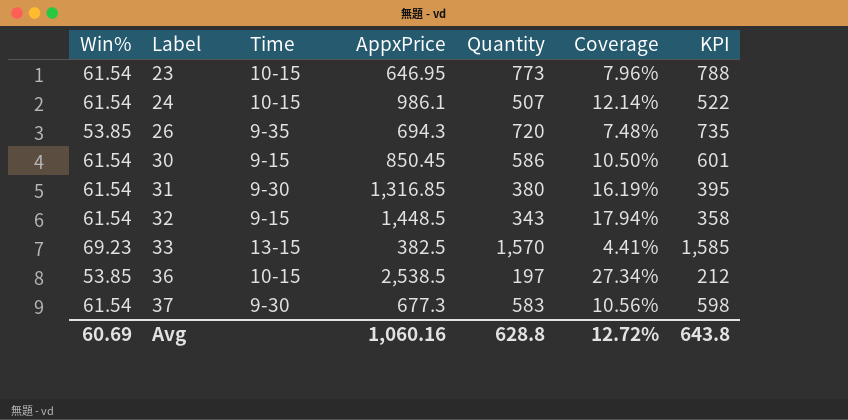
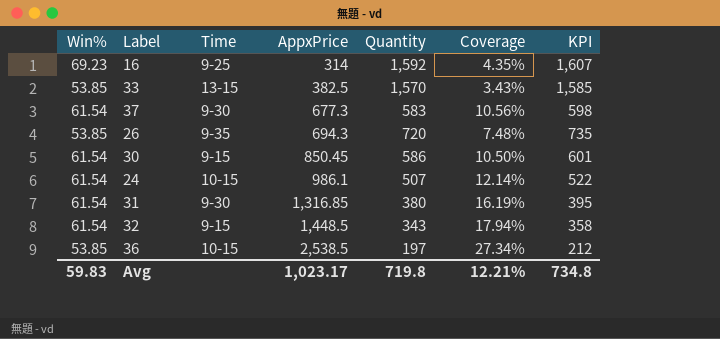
row order: Label ascending -> AppxPrice ascending
row 23: 61.54 | 10-15 | 646.95 | 773 | 7.96% | 788 -> none
row 16: none -> 69.23 | 9-25 | 314 | 1,592 | 4.35% | 1,607
33 | Win%: 69.23 -> 53.85
33 | Coverage: 4.41% -> 3.43%
Avg | Win%: 60.69 -> 59.83
Avg | AppxPrice: 1,060.16 -> 1,023.17
Avg | Quantity: 628.8 -> 719.8
Avg | Coverage: 12.72% -> 12.21%
Avg | KPI: 643.8 -> 734.8

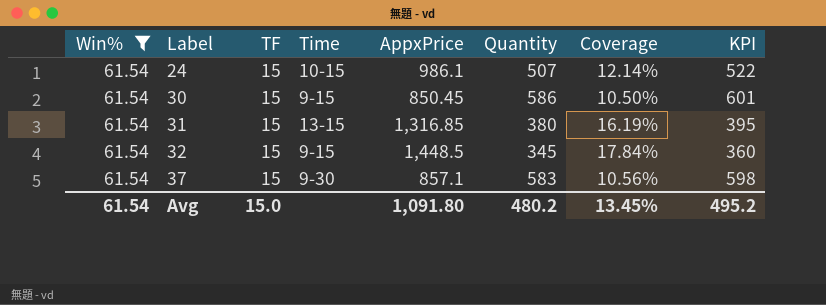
filter: none -> Win% = 61.54
row order: AppxPrice ascending -> Label ascending
column TF | position: none -> 3
31 | Time: 9-30 -> 13-15
32 | Quantity: 343 -> 345
32 | Coverage: 17.94% -> 17.84%
32 | KPI: 358 -> 360
37 | AppxPrice: 677.3 -> 857.1
Avg | Win%: 59.83 -> 61.54
Avg | AppxPrice: 1,023.17 -> 1,091.80
Avg | Quantity: 719.8 -> 480.2
Avg | Coverage: 12.21% -> 13.45%
Avg | KPI: 734.8 -> 495.2

